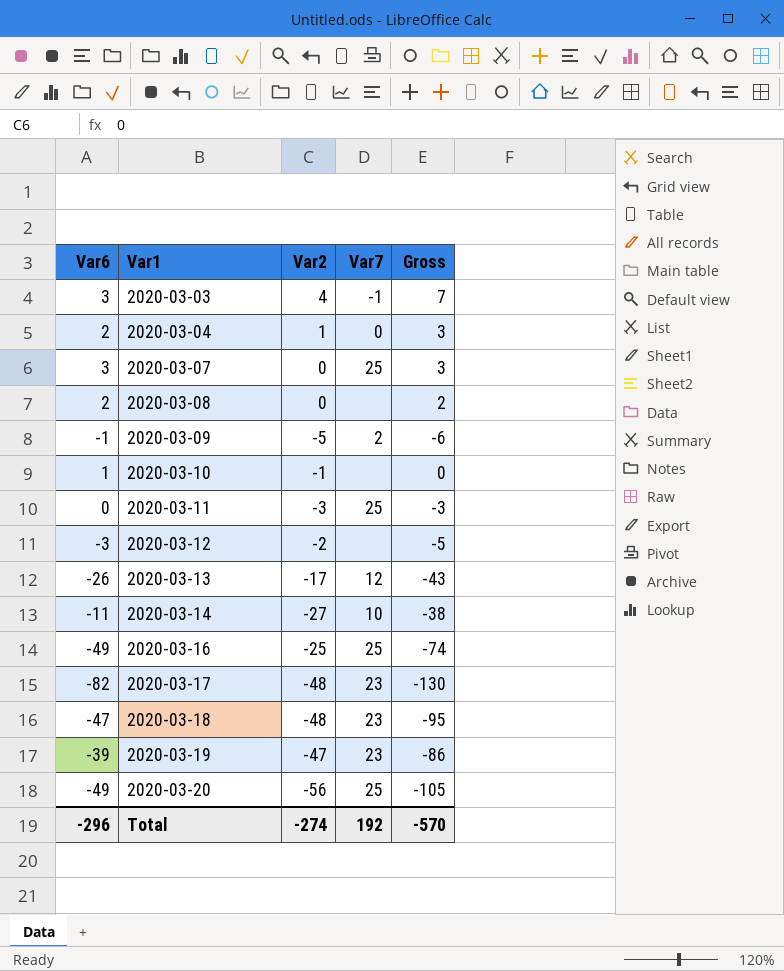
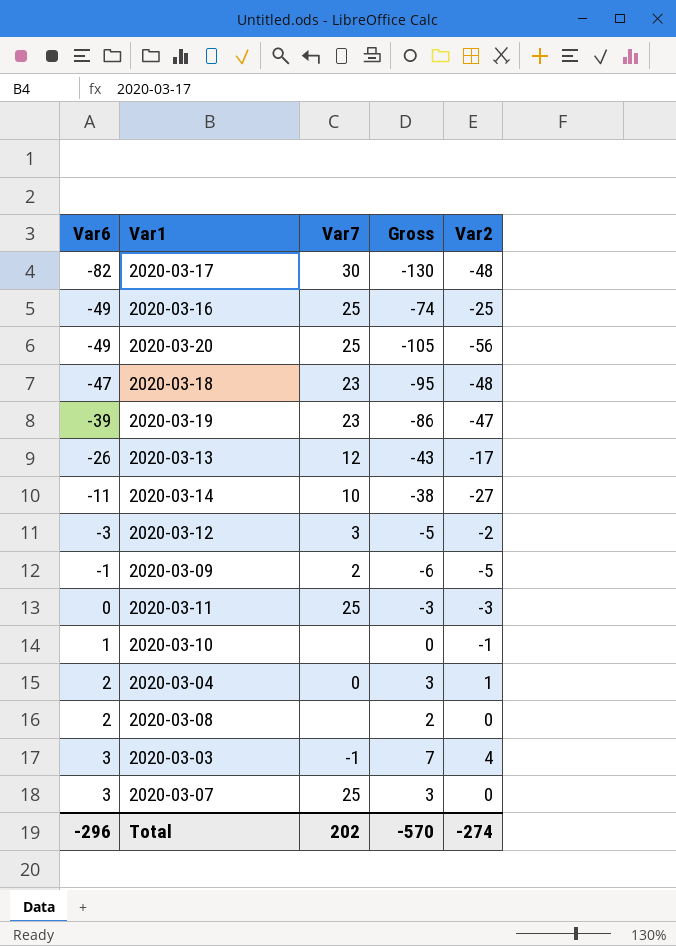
row order: Var1 ascending -> Var6 ascending
column Var2 | position: 3 -> 5
2020-03-17 | Var7: 23 -> 30
2020-03-12 | Var7: none -> 3
Total | Var7: 192 -> 202

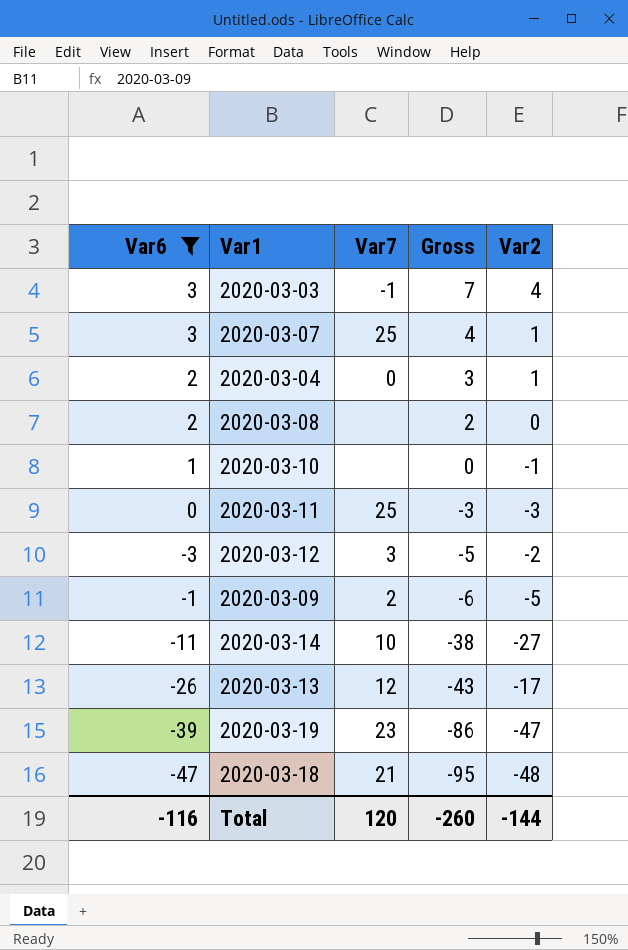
filter: none -> Var6 >= -47
row order: Var6 ascending -> Gross descending
2020-03-07 | Gross: 3 -> 4
2020-03-07 | Var2: 0 -> 1
2020-03-18 | Var7: 23 -> 21
Total | Var6: -296 -> -116
Total | Var7: 202 -> 120
Total | Gross: -570 -> -260
Total | Var2: -274 -> -144

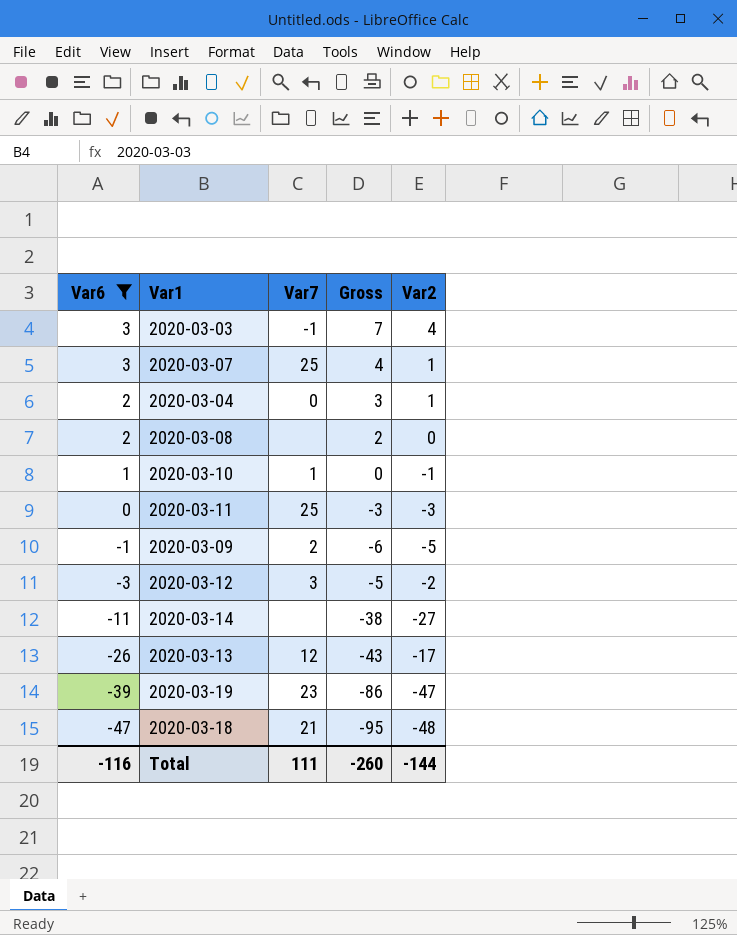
row order: Gross descending -> Var6 descending
2020-03-10 | Var7: none -> 1
2020-03-14 | Var7: 10 -> none
Total | Var7: 120 -> 111

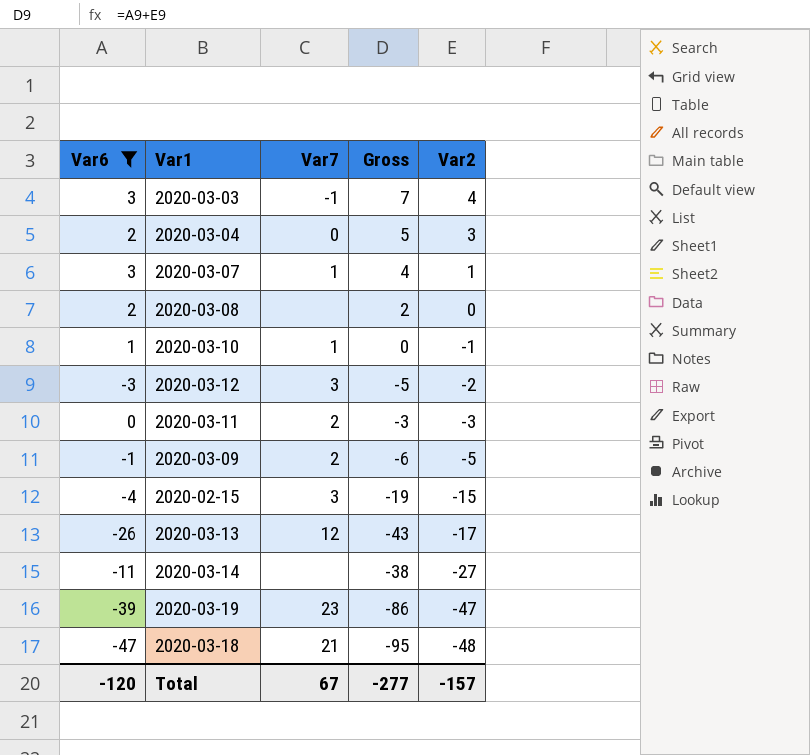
row order: Var6 descending -> Var2 descending
2020-03-04 | Gross: 3 -> 5
2020-03-04 | Var2: 1 -> 3
2020-03-07 | Var7: 25 -> 1
2020-03-11 | Var7: 25 -> 2
row 2020-02-15: none -> -4 | 3 | -19 | -15
Total | Var6: -116 -> -120
Total | Var7: 111 -> 67
Total | Gross: -260 -> -277
Total | Var2: -144 -> -157

